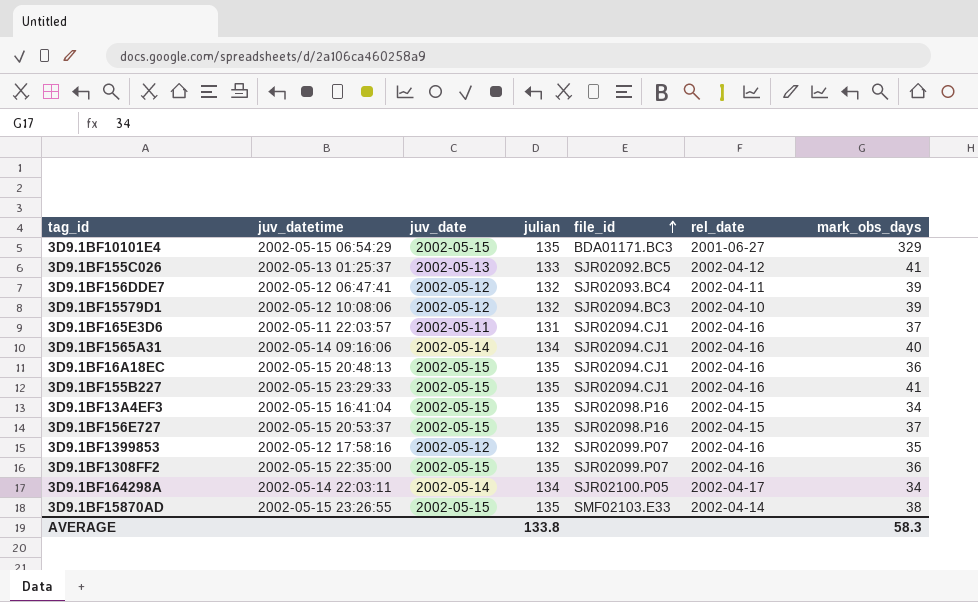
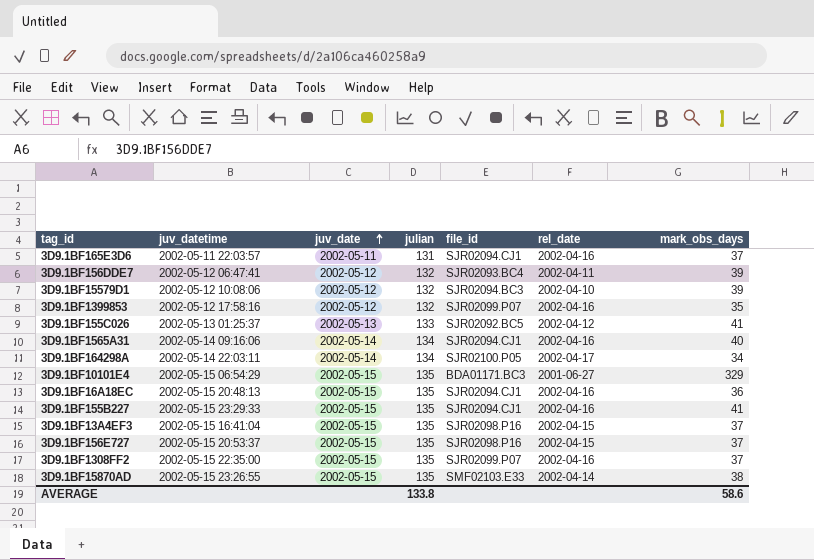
row order: file_id ascending -> juv_date ascending
3D9.1BF13A4EF3 | mark_obs_days: 34 -> 37
3D9.1BF1308FF2 | mark_obs_days: 36 -> 37
AVERAGE | mark_obs_days: 58.3 -> 58.6

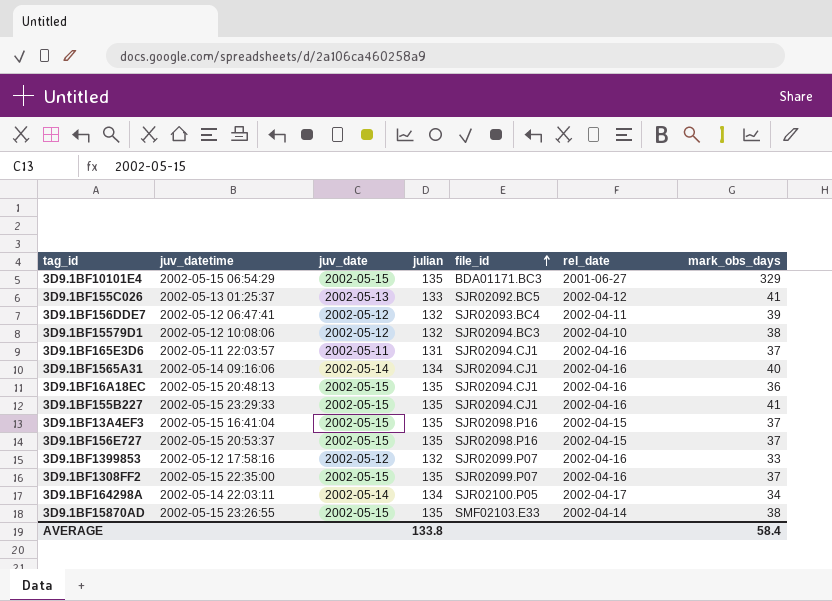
row order: juv_date ascending -> file_id ascending
3D9.1BF15579D1 | mark_obs_days: 39 -> 38
3D9.1BF1399853 | mark_obs_days: 35 -> 33
AVERAGE | mark_obs_days: 58.6 -> 58.4

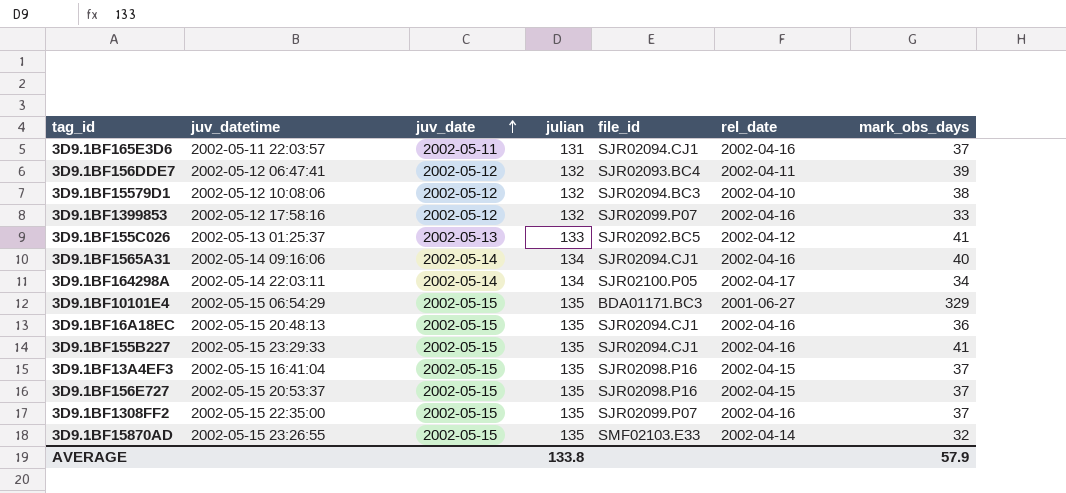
row order: file_id ascending -> juv_date ascending
3D9.1BF15870AD | mark_obs_days: 38 -> 32
AVERAGE | mark_obs_days: 58.4 -> 57.9

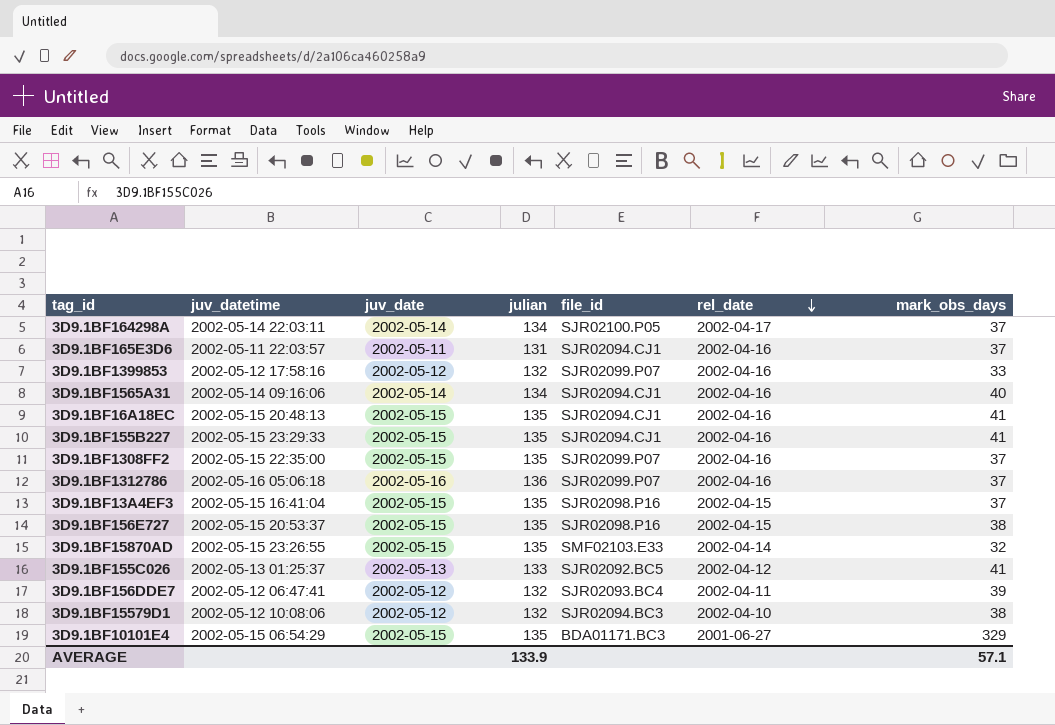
row order: juv_date ascending -> rel_date descending
3D9.1BF164298A | mark_obs_days: 34 -> 37
3D9.1BF16A18EC | mark_obs_days: 36 -> 41
row 3D9.1BF1312786: none -> 2002-05-16 05:06:18 | 2002-05-16 | 136 | SJR02099.P07 | 2002-04-16 | 37
3D9.1BF156E727 | mark_obs_days: 37 -> 38
AVERAGE | julian: 133.8 -> 133.9
AVERAGE | mark_obs_days: 57.9 -> 57.1

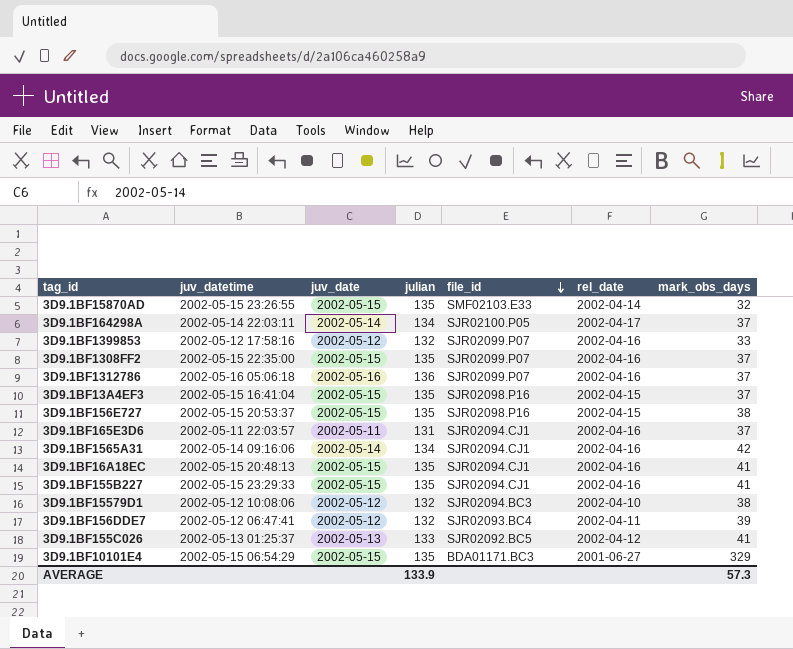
row order: rel_date descending -> file_id descending
3D9.1BF1565A31 | mark_obs_days: 40 -> 42
AVERAGE | mark_obs_days: 57.1 -> 57.3

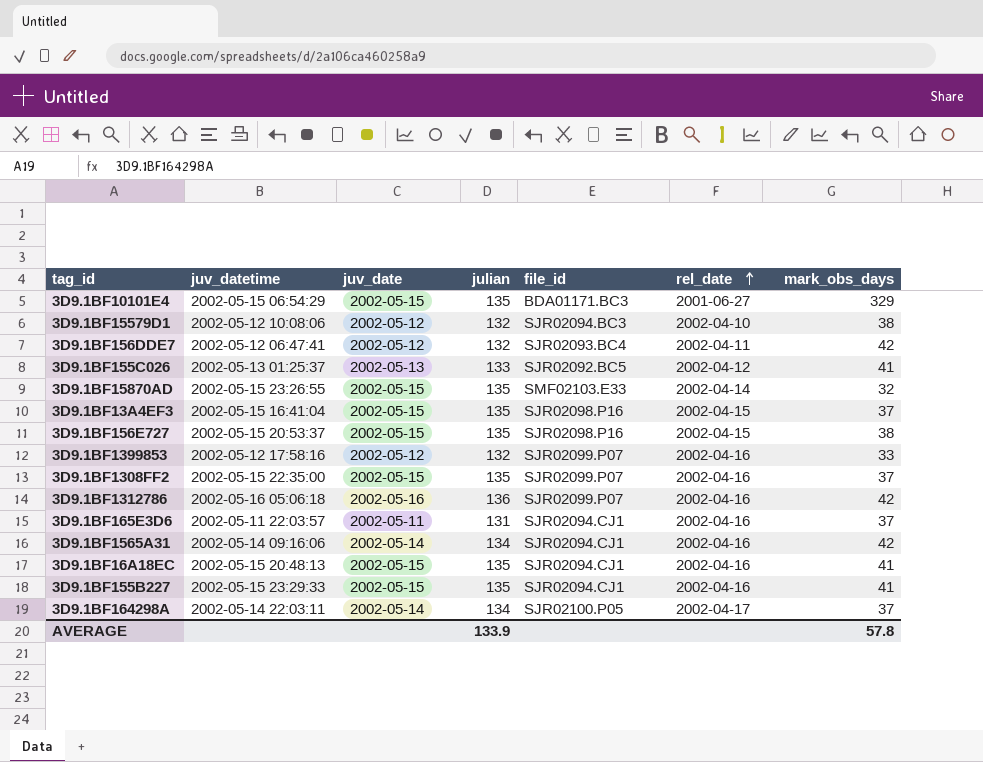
row order: file_id descending -> rel_date ascending
3D9.1BF156DDE7 | mark_obs_days: 39 -> 42
3D9.1BF1312786 | mark_obs_days: 37 -> 42
AVERAGE | mark_obs_days: 57.3 -> 57.8

